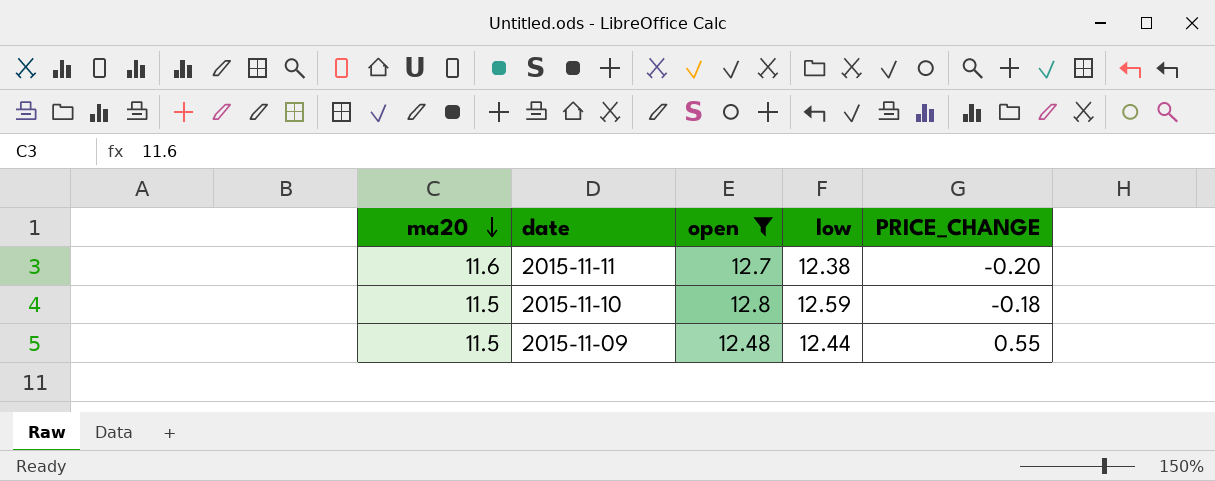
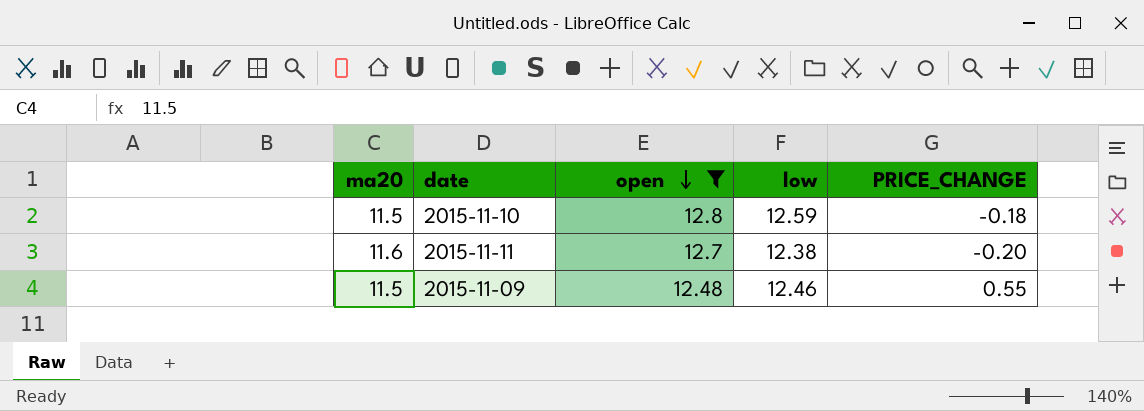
row order: ma20 descending -> open descending
2015-11-09 | low: 12.44 -> 12.46

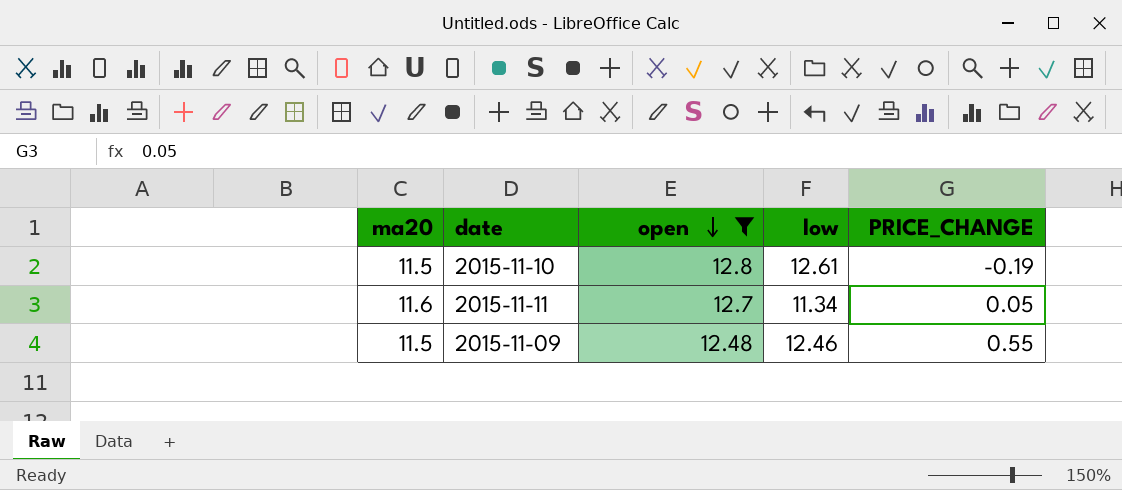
2015-11-10 | low: 12.59 -> 12.61
2015-11-10 | PRICE_CHANGE: -0.18 -> -0.19
2015-11-11 | low: 12.38 -> 11.34
2015-11-11 | PRICE_CHANGE: -0.20 -> 0.05

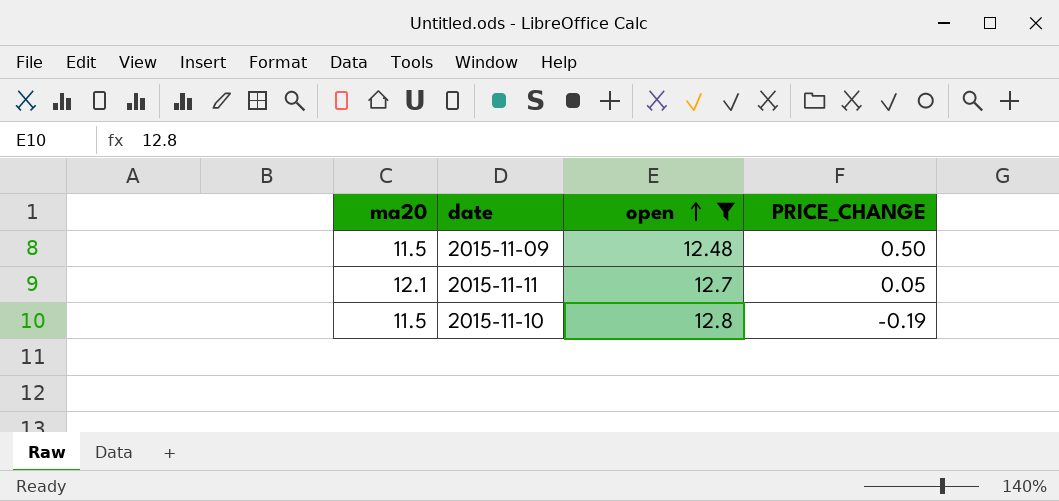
row order: open descending -> open ascending
column low | position: 4 -> none
2015-11-09 | PRICE_CHANGE: 0.55 -> 0.50
2015-11-11 | ma20: 11.6 -> 12.1

